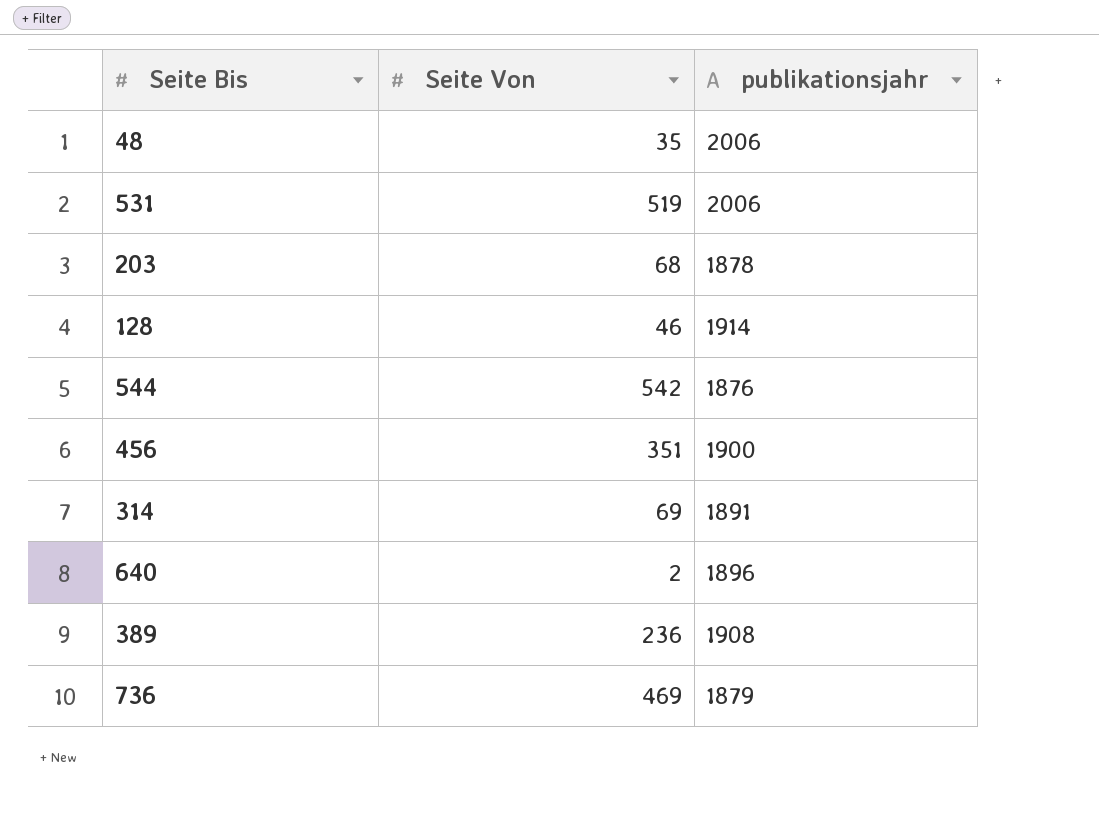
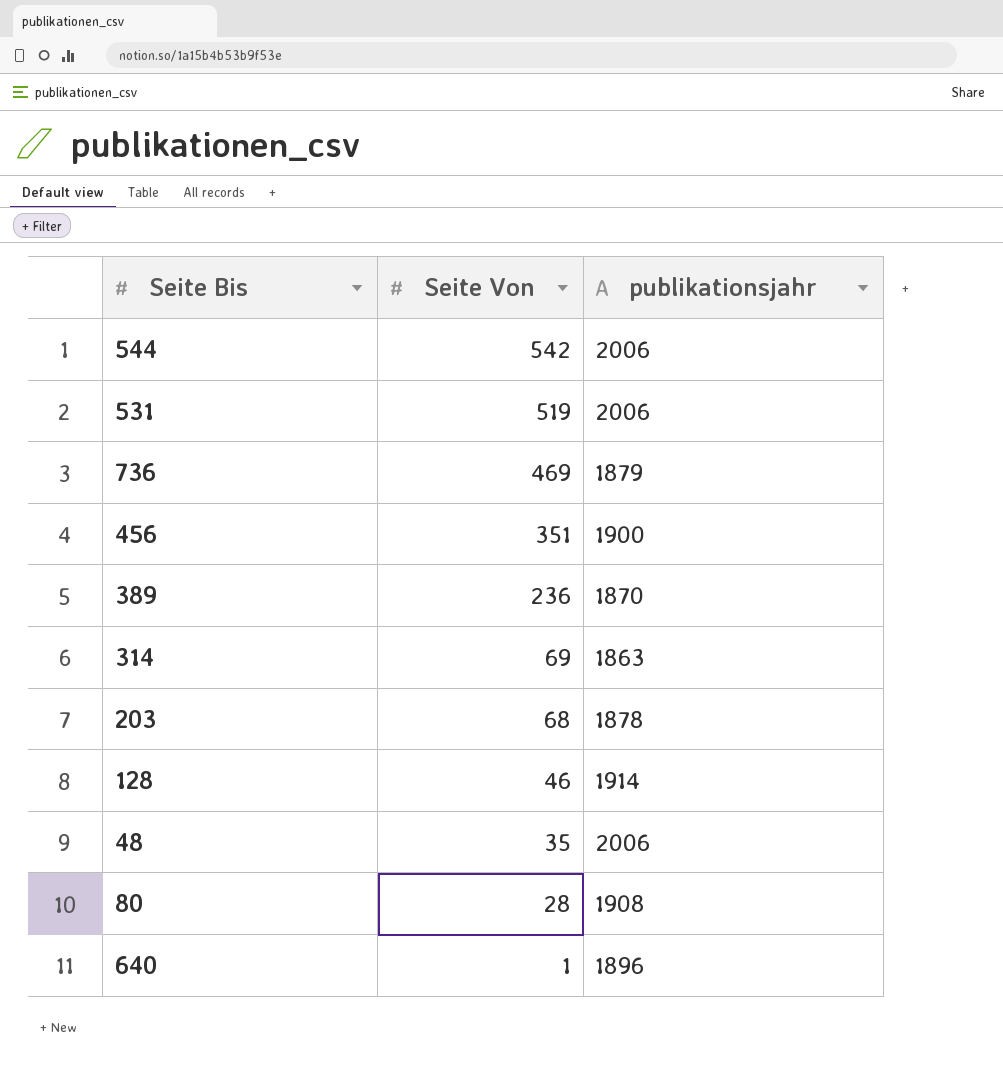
row order: none -> Seite Von descending
544 | publikationsjahr: 1876 -> 2006
389 | publikationsjahr: 1908 -> 1870
314 | publikationsjahr: 1891 -> 1863
row 80: none -> 28 | 1908
640 | Seite Von: 2 -> 1

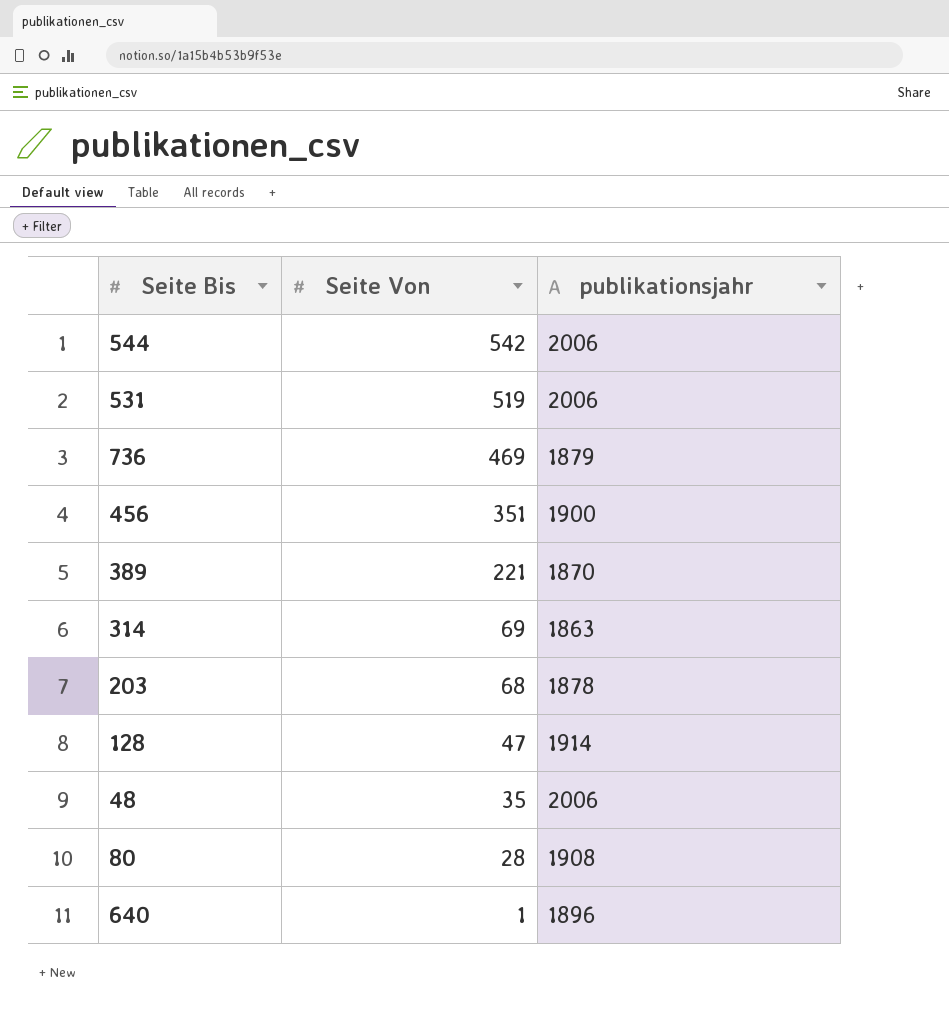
389 | Seite Von: 236 -> 221
128 | Seite Von: 46 -> 47

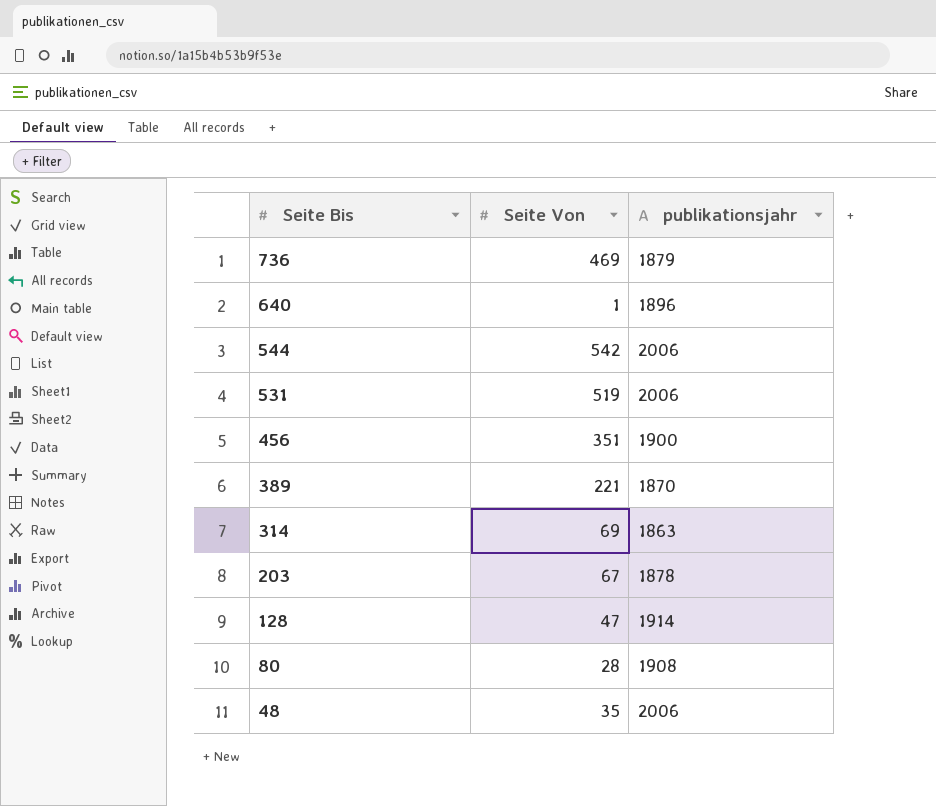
row order: Seite Von descending -> Seite Bis descending
203 | Seite Von: 68 -> 67

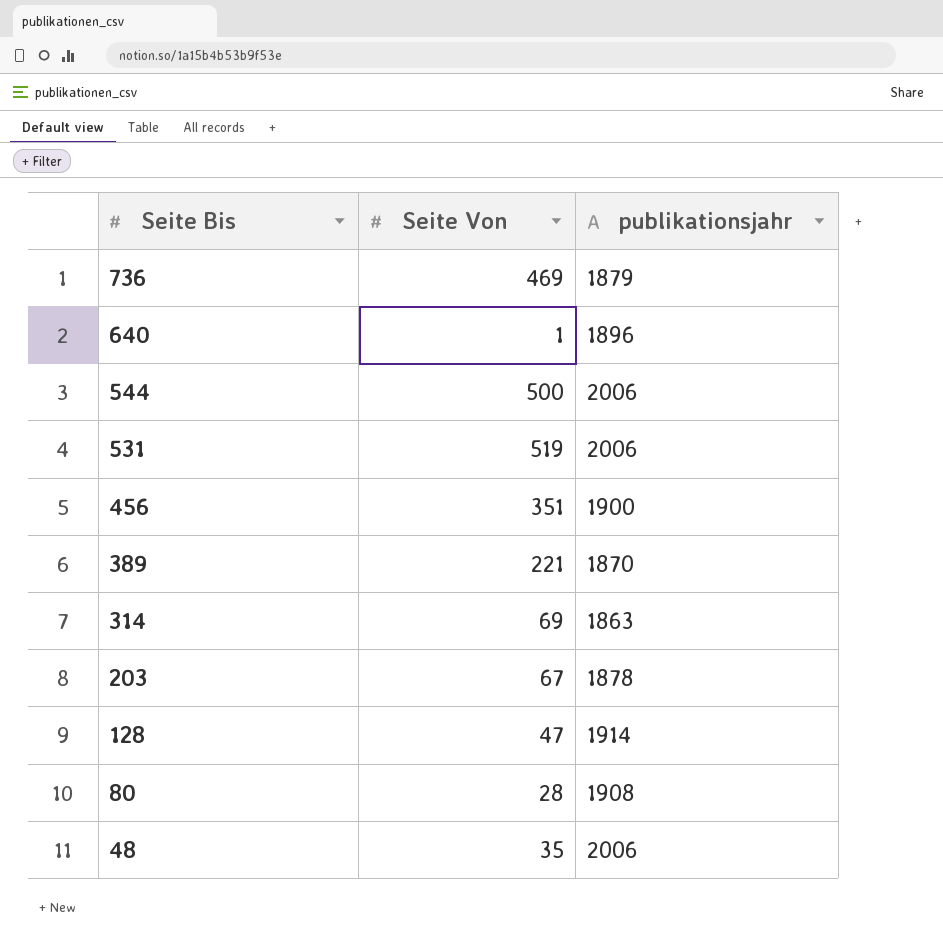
544 | Seite Von: 542 -> 500

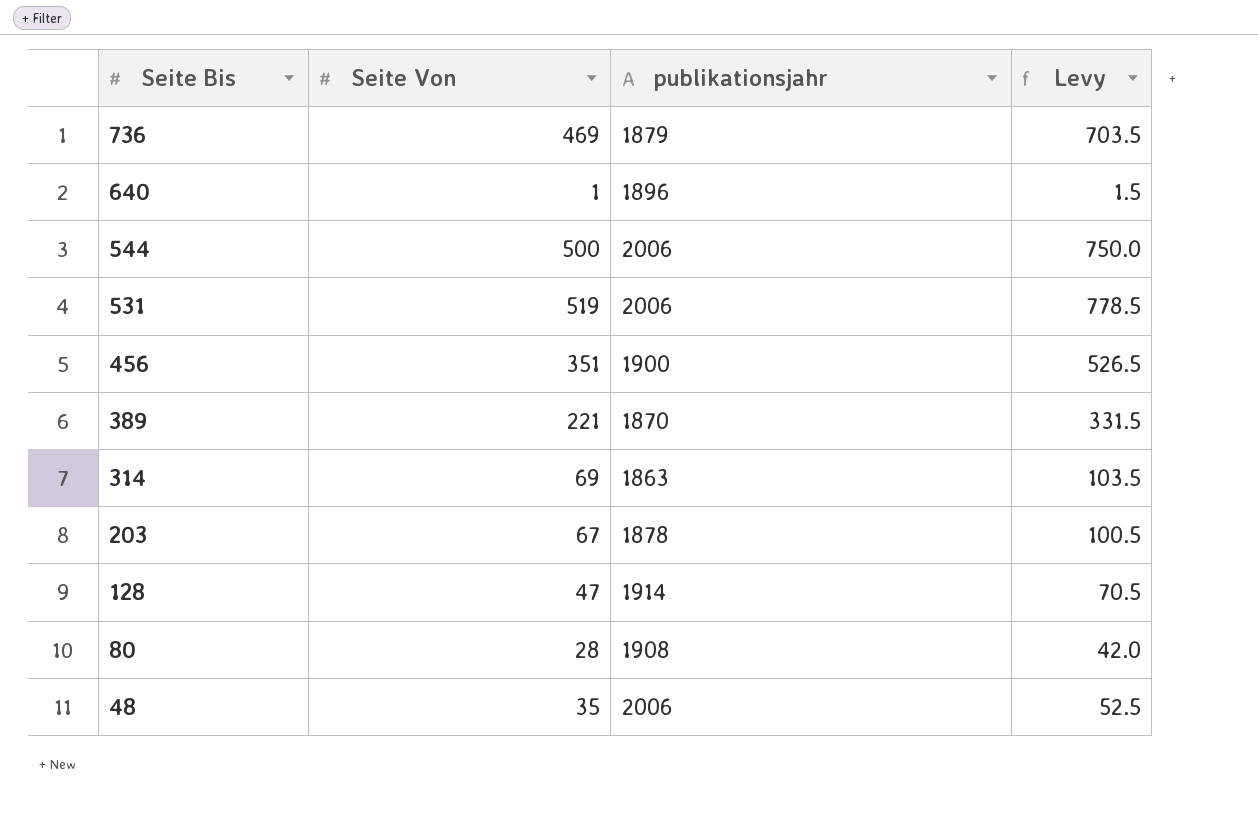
column Levy | formula: none -> [Seite Von] * 1.5

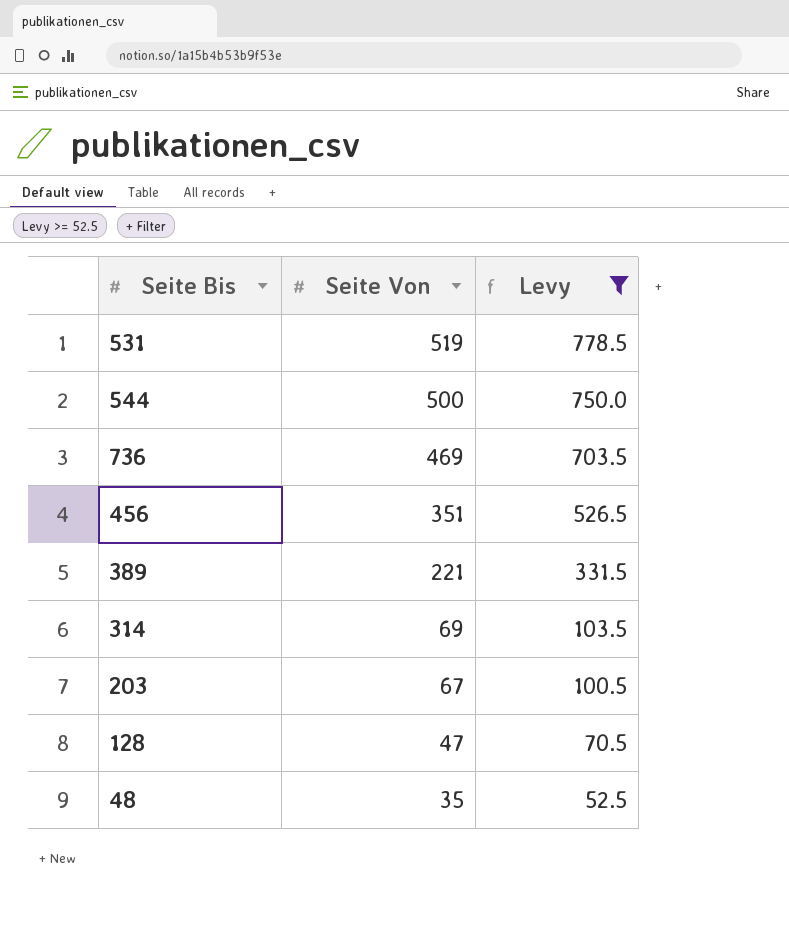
filter: none -> Levy >= 52.5
row order: Seite Bis descending -> Seite Von descending
column publikationsjahr | position: 3 -> none

